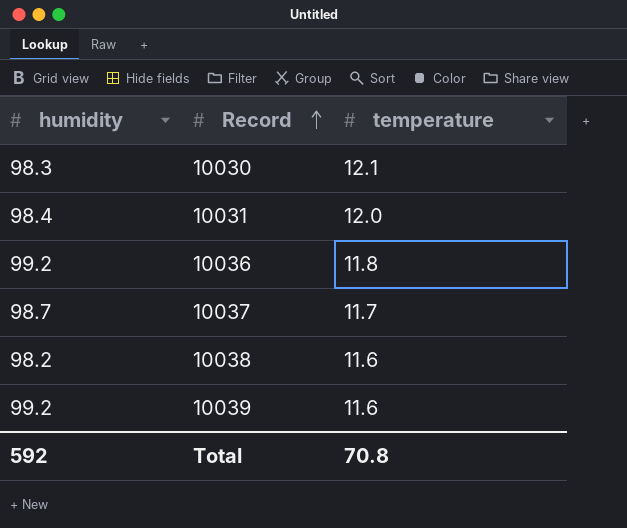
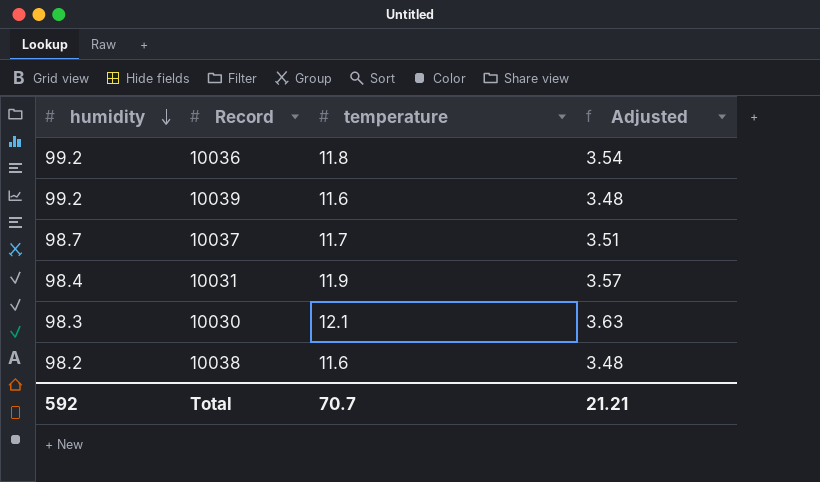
row order: Record ascending -> humidity descending
column Adjusted | formula: none -> [temperature] * 0.3
10031 | temperature: 12.0 -> 11.9
Total | temperature: 70.8 -> 70.7

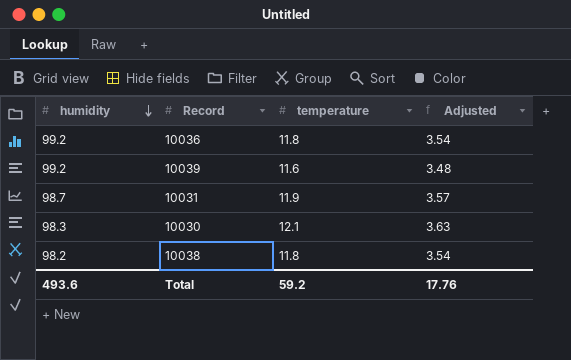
row 10037: 98.7 | 11.7 | 3.51 -> none
10031 | humidity: 98.4 -> 98.7
10038 | temperature: 11.6 -> 11.8
10038 | Adjusted: 3.48 -> 3.54
Total | humidity: 592 -> 493.6
Total | temperature: 70.7 -> 59.2
Total | Adjusted: 21.21 -> 17.76

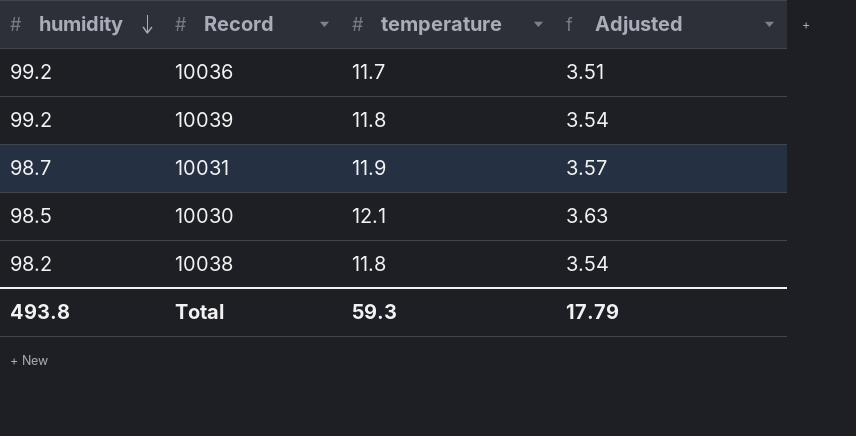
10036 | temperature: 11.8 -> 11.7
10036 | Adjusted: 3.54 -> 3.51
10039 | temperature: 11.6 -> 11.8
10039 | Adjusted: 3.48 -> 3.54
10030 | humidity: 98.3 -> 98.5
Total | humidity: 493.6 -> 493.8
Total | temperature: 59.2 -> 59.3
Total | Adjusted: 17.76 -> 17.79

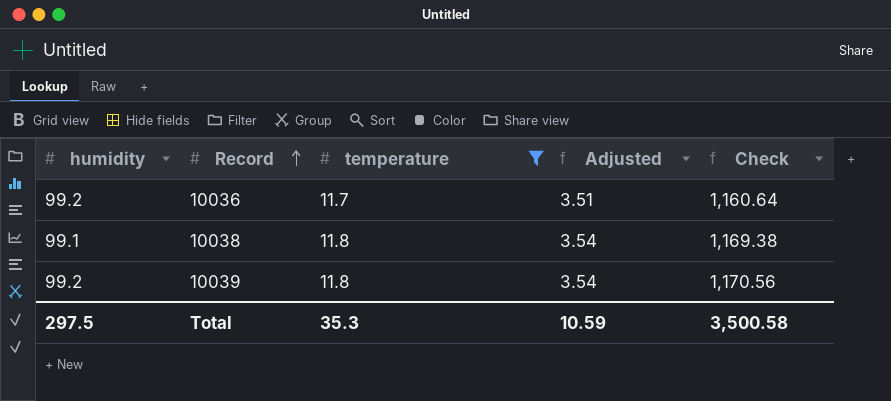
filter: none -> temperature <= 11.8
row order: humidity descending -> Record ascending
column Check | formula: none -> [humidity] * [temperature]
10038 | humidity: 98.2 -> 99.1
Total | humidity: 493.8 -> 297.5
Total | temperature: 59.3 -> 35.3
Total | Adjusted: 17.79 -> 10.59

